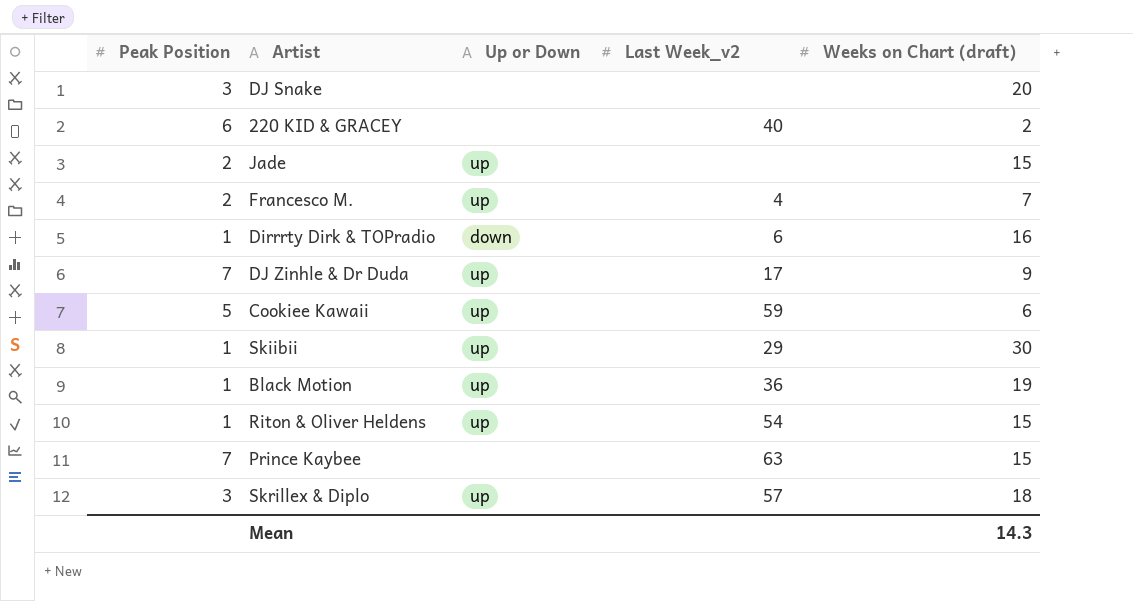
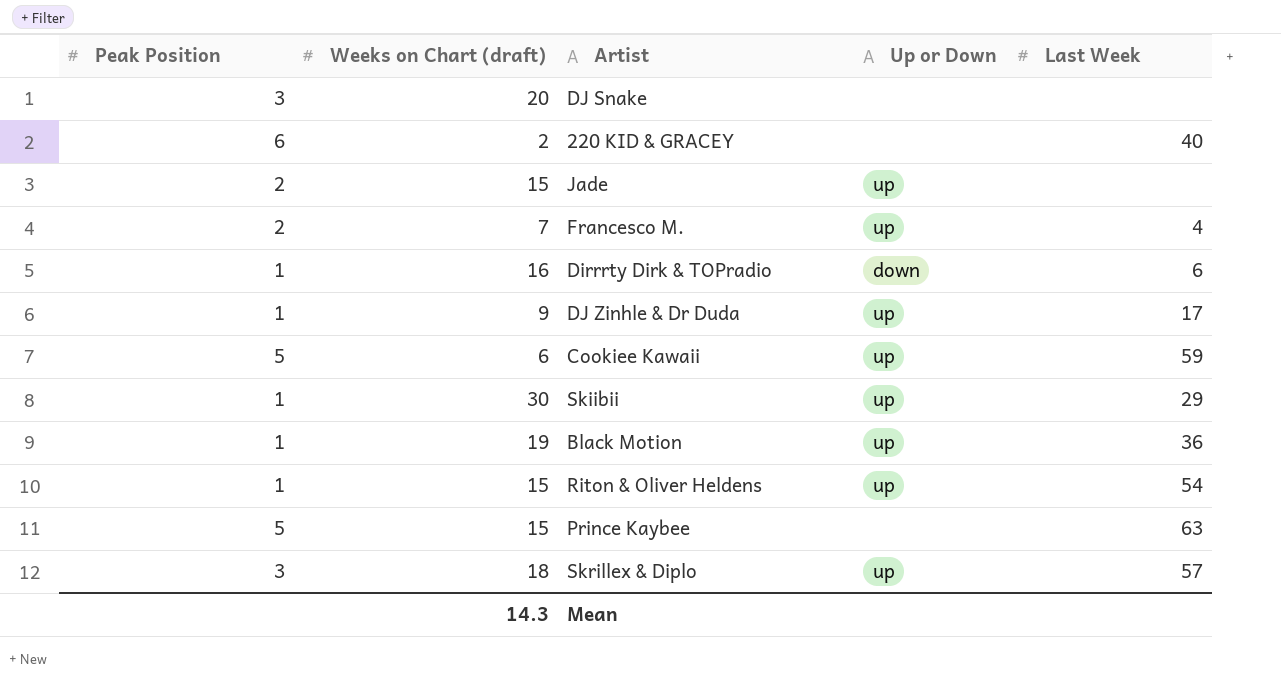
column Weeks on Chart (draft) | position: 5 -> 2
column name: Last Week_v2 -> Last Week
DJ Zinhle & Dr Duda | Peak Position: 7 -> 1
Prince Kaybee | Peak Position: 7 -> 5

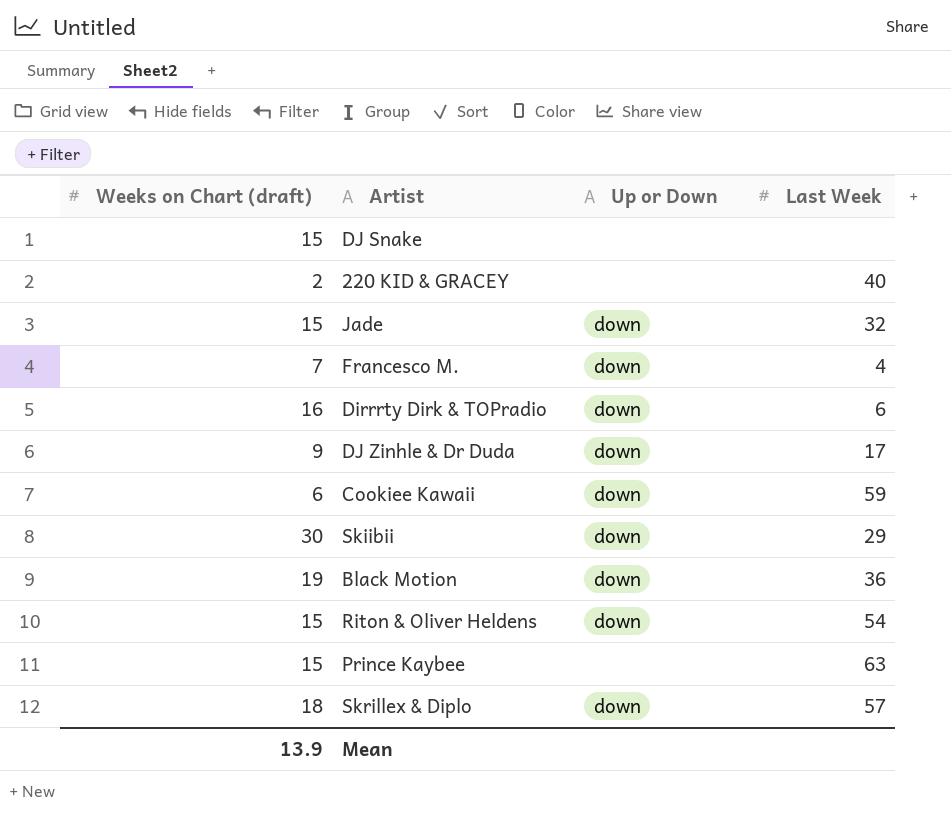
column Peak Position | position: 1 -> none
DJ Snake | Weeks on Chart (draft): 20 -> 15
Jade | Up or Down: up -> down
Jade | Last Week: none -> 32
Francesco M. | Up or Down: up -> down
DJ Zinhle & Dr Duda | Up or Down: up -> down
Cookiee Kawaii | Up or Down: up -> down
Skiibii | Up or Down: up -> down
Black Motion | Up or Down: up -> down
Riton & Oliver Heldens | Up or Down: up -> down
Skrillex & Diplo | Up or Down: up -> down
Mean | Weeks on Chart (draft): 14.3 -> 13.9

